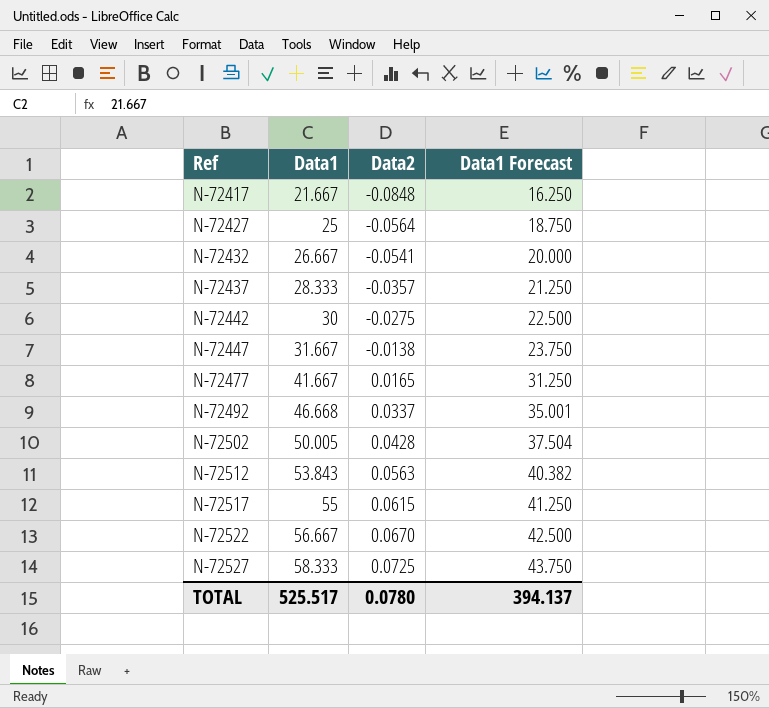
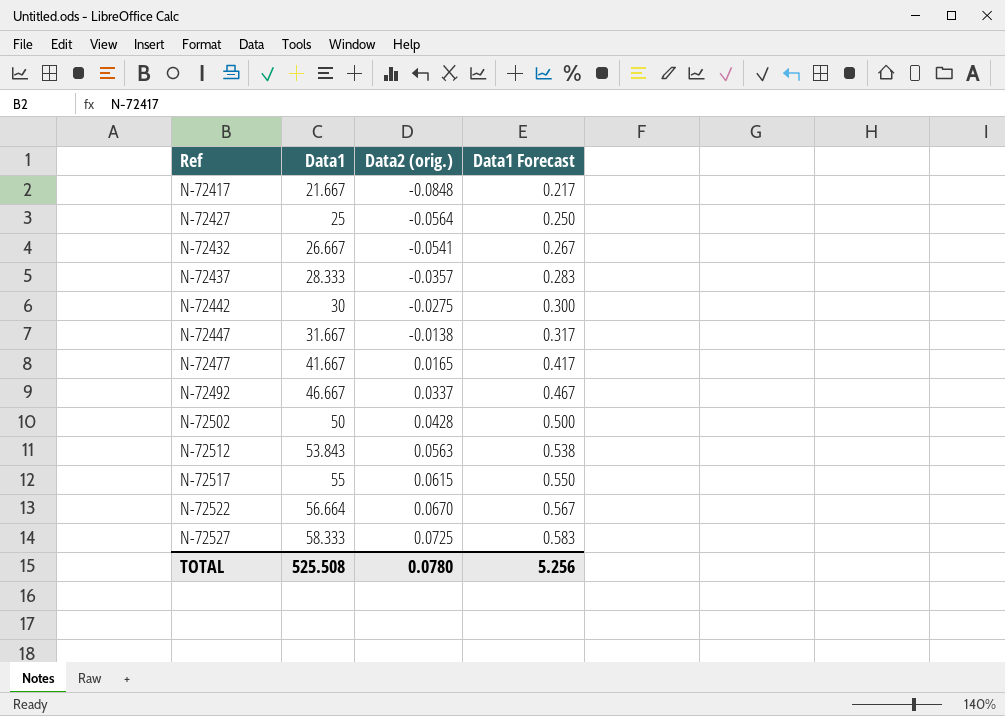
column name: Data2 -> Data2 (orig.)
column Data1 Forecast | formula: [Data1] * 0.75 -> [Data1] * 0.01
N-72492 | Data1: 46.668 -> 46.667
N-72502 | Data1: 50.005 -> 50
N-72522 | Data1: 56.667 -> 56.664
TOTAL | Data1: 525.517 -> 525.508
TOTAL | Data1 Forecast: 394.137 -> 5.256

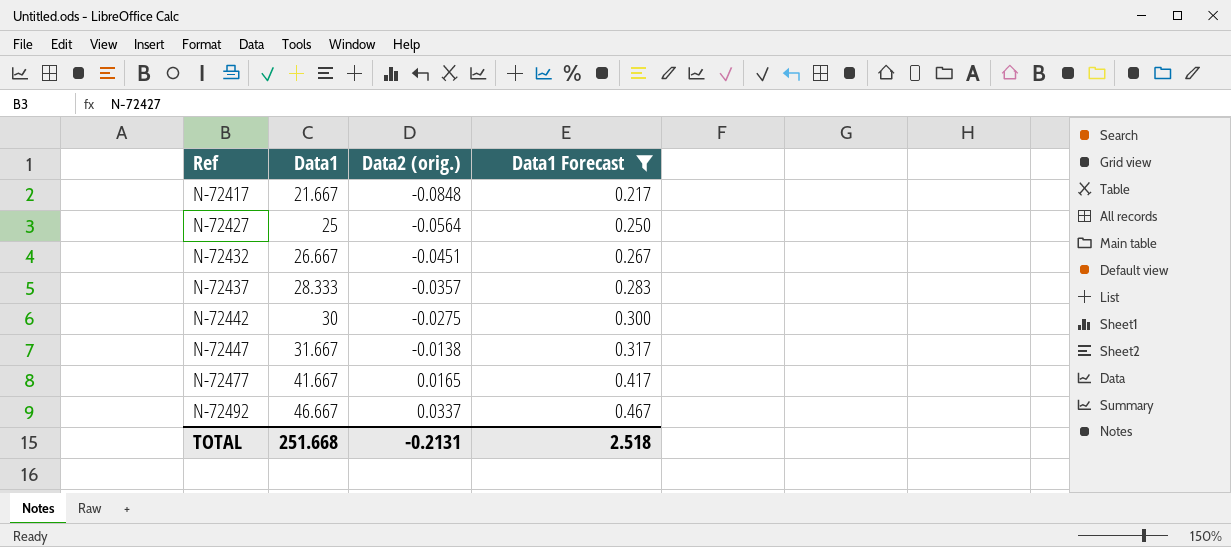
filter: none -> Data1 Forecast <= 0.467
N-72432 | Data2 (orig.): -0.0541 -> -0.0451
TOTAL | Data1: 525.508 -> 251.668
TOTAL | Data2 (orig.): 0.0780 -> -0.2131
TOTAL | Data1 Forecast: 5.256 -> 2.518

